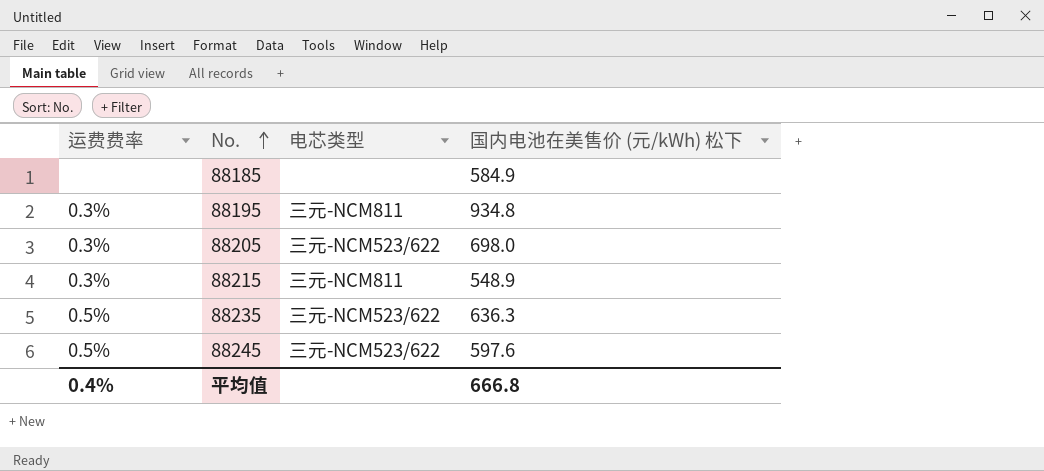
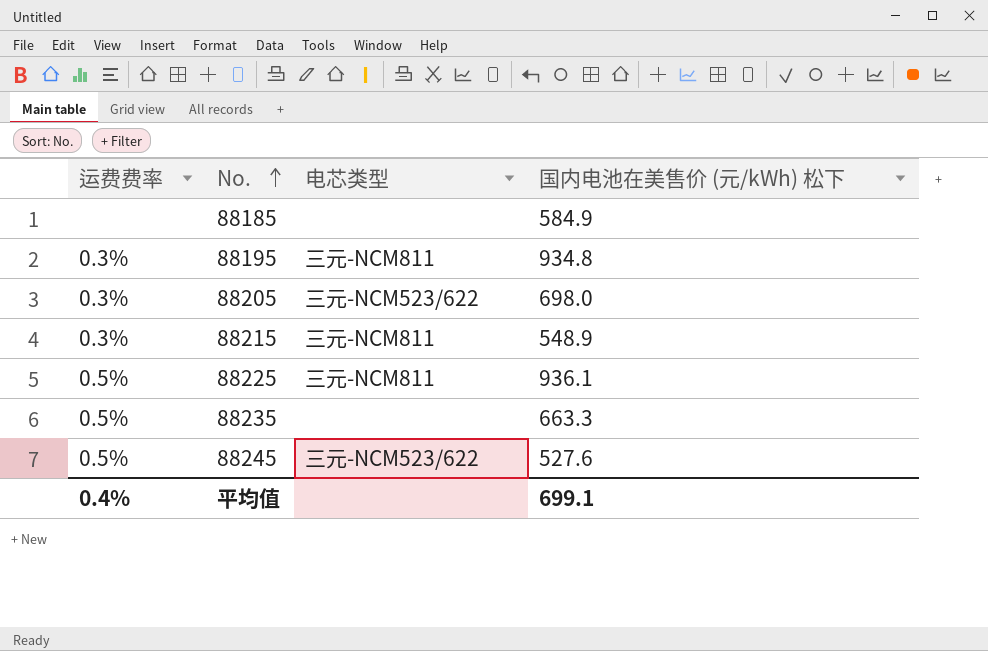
row 88225: none -> 0.5% | 三元-NCM811 | 936.1
88235 | 电芯类型: 三元-NCM523/622 -> none
88235 | 国内电池在美售价 (元/kWh) 松下: 636.3 -> 663.3
88245 | 国内电池在美售价 (元/kWh) 松下: 597.6 -> 527.6
平均值 | 国内电池在美售价 (元/kWh) 松下: 666.8 -> 699.1

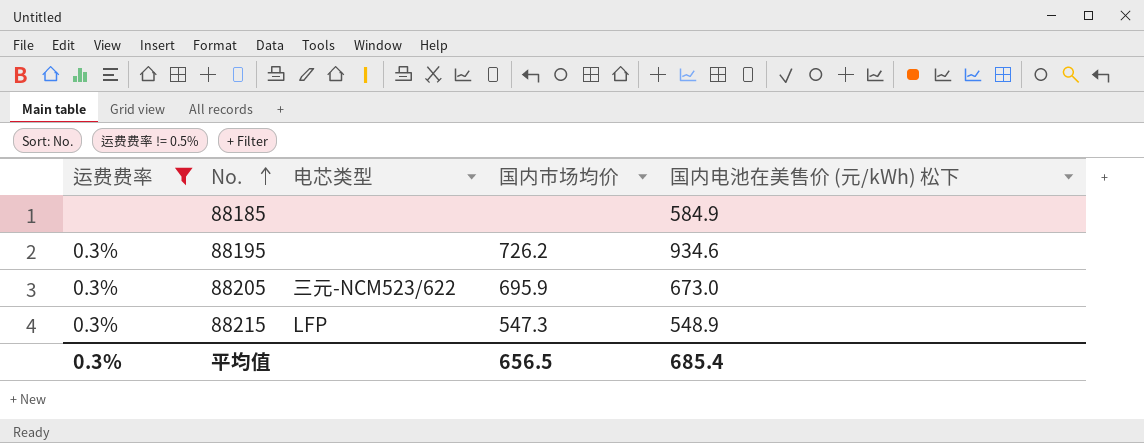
filter: none -> 运费费率 != 0.5%
column 国内市场均价 | position: none -> 4
88195 | 电芯类型: 三元-NCM811 -> none
88195 | 国内电池在美售价 (元/kWh) 松下: 934.8 -> 934.6
88205 | 国内电池在美售价 (元/kWh) 松下: 698.0 -> 673.0
88215 | 电芯类型: 三元-NCM811 -> LFP
平均值 | 运费费率: 0.4% -> 0.3%
平均值 | 国内电池在美售价 (元/kWh) 松下: 699.1 -> 685.4

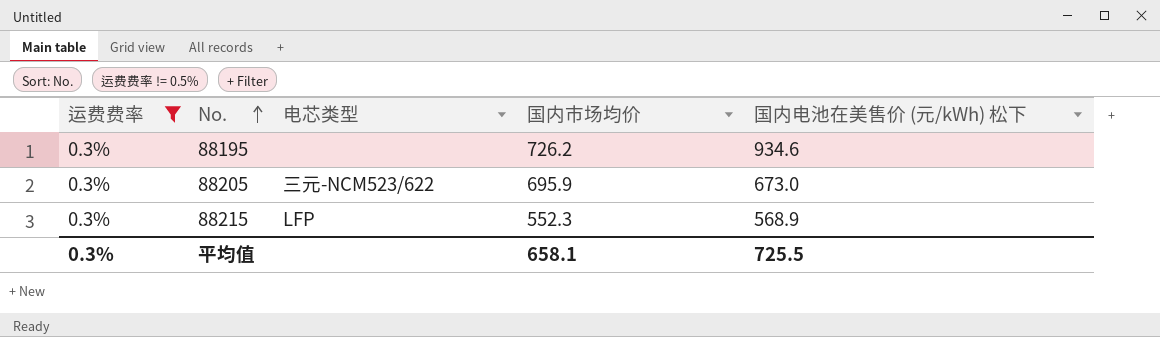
row 88185: none | none | none | 584.9 -> none
88215 | 国内市场均价: 547.3 -> 552.3
88215 | 国内电池在美售价 (元/kWh) 松下: 548.9 -> 568.9
平均值 | 国内市场均价: 656.5 -> 658.1
平均值 | 国内电池在美售价 (元/kWh) 松下: 685.4 -> 725.5

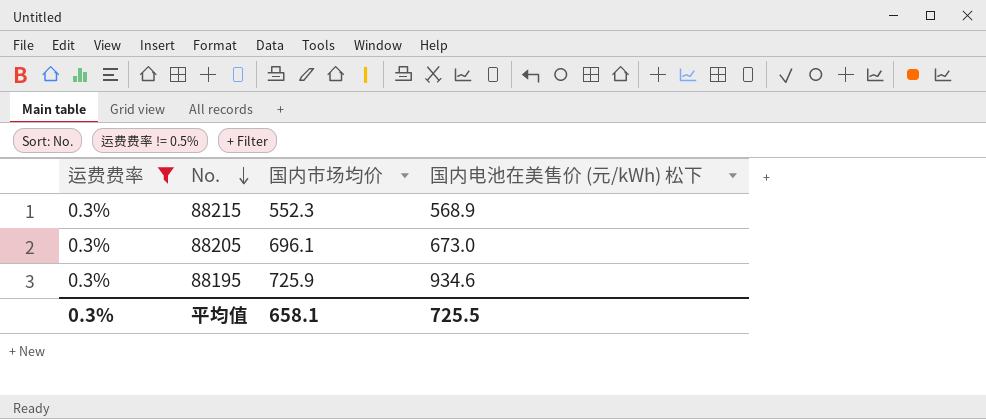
row order: No. ascending -> No. descending
column 电芯类型 | position: 3 -> none
88205 | 国内市场均价: 695.9 -> 696.1
88195 | 国内市场均价: 726.2 -> 725.9

